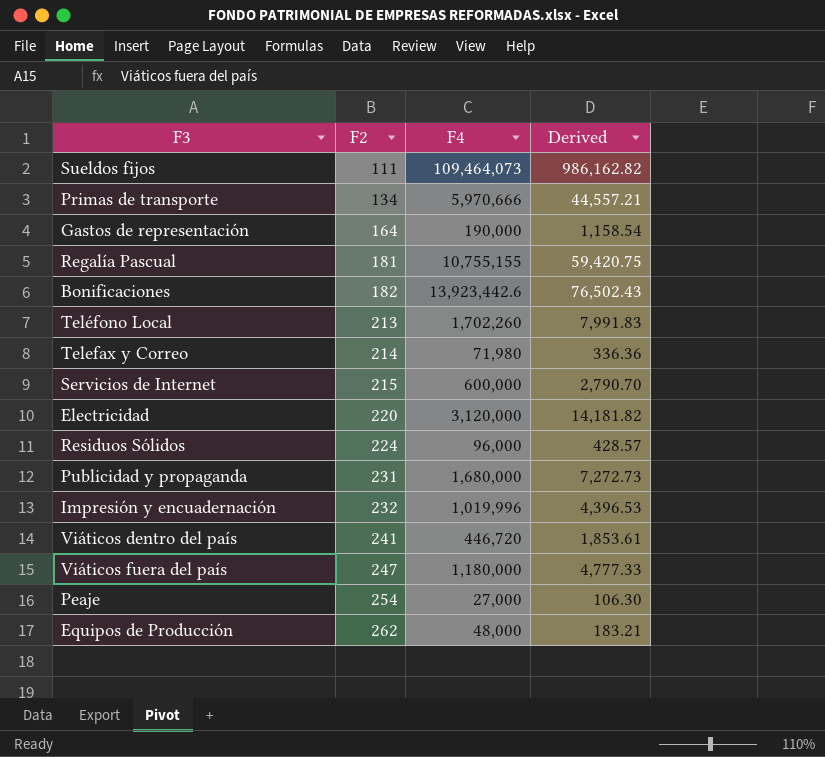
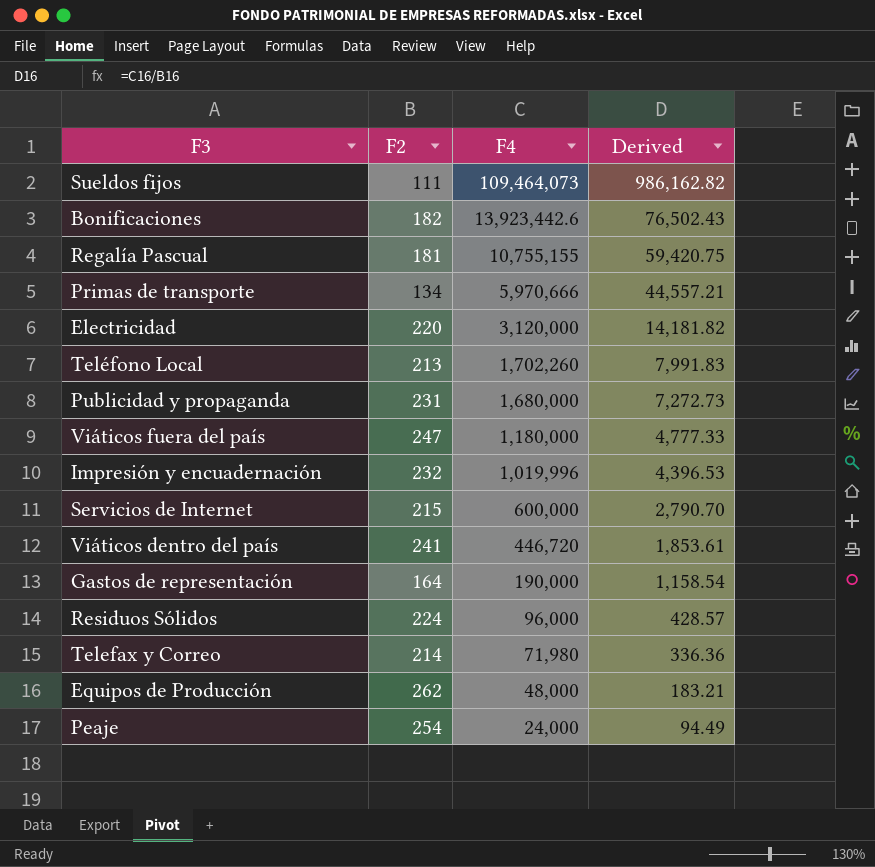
row order: F2 ascending -> F4 descending
Peaje | F4: 27,000 -> 24,000
Peaje | Derived: 106.30 -> 94.49

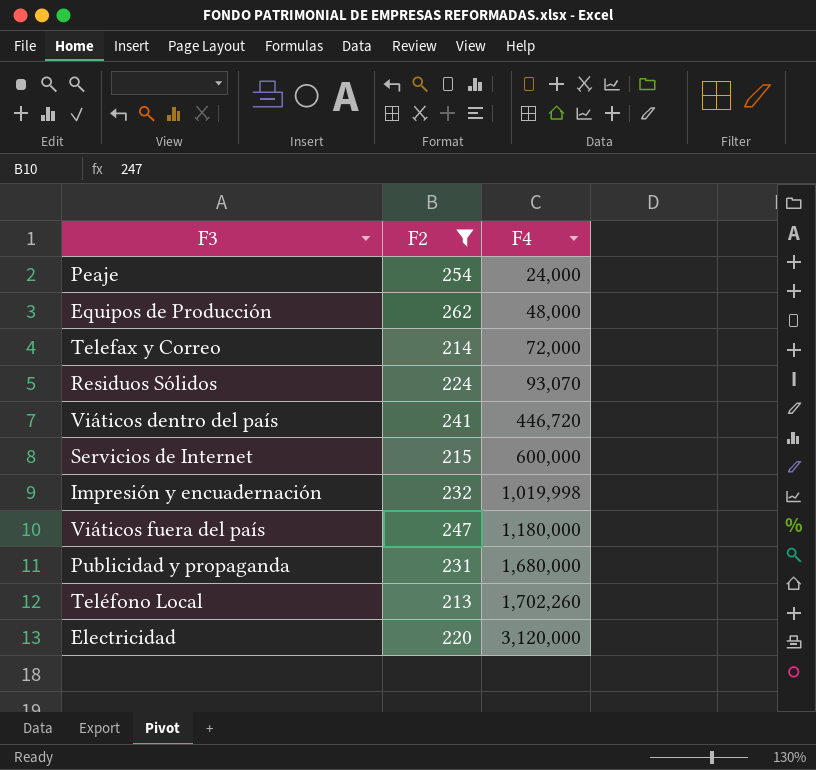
filter: none -> F2 >= 213
row order: F4 descending -> F4 ascending
column Derived | formula: [F4] / [F2] -> none
Telefax y Correo | F4: 71,980 -> 72,000
Residuos Sólidos | F4: 96,000 -> 93,070
Impresión y encuadernación | F4: 1,019,996 -> 1,019,998

